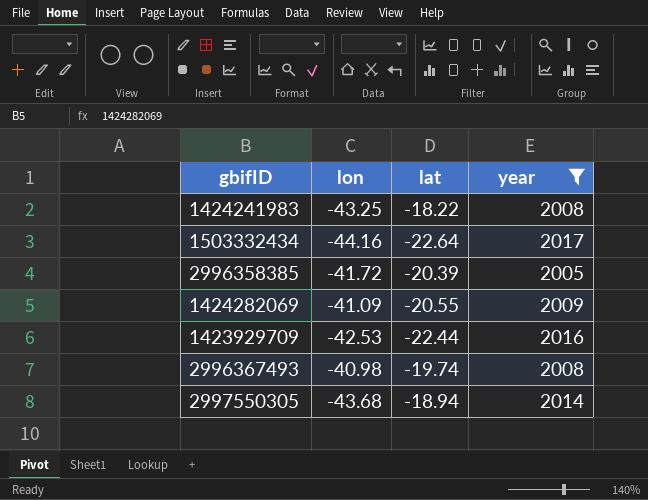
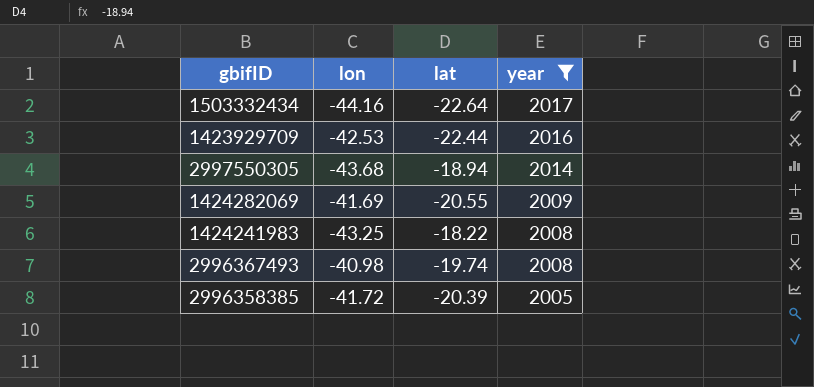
row order: none -> year descending
1424282069 | lon: -41.09 -> -41.69

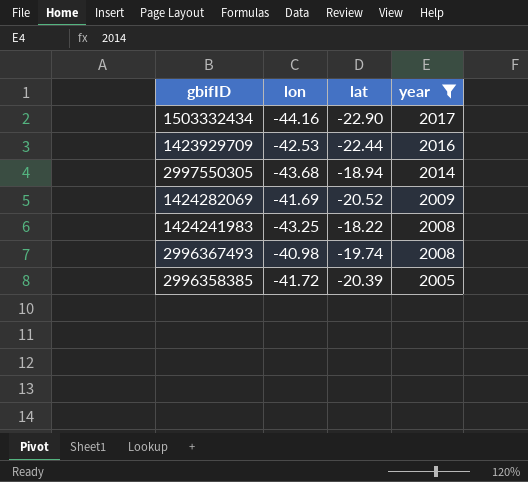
1503332434 | lat: -22.64 -> -22.90
1424282069 | lat: -20.55 -> -20.52

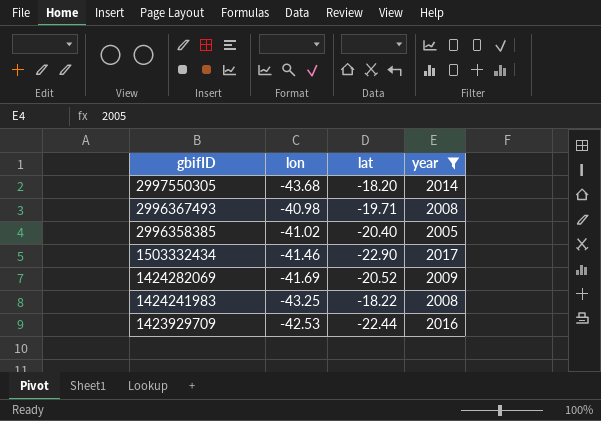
row order: year descending -> gbifID descending
2997550305 | lat: -18.94 -> -18.20
2996367493 | lat: -19.74 -> -19.71
2996358385 | lon: -41.72 -> -41.02
2996358385 | lat: -20.39 -> -20.40
1503332434 | lon: -44.16 -> -41.46

